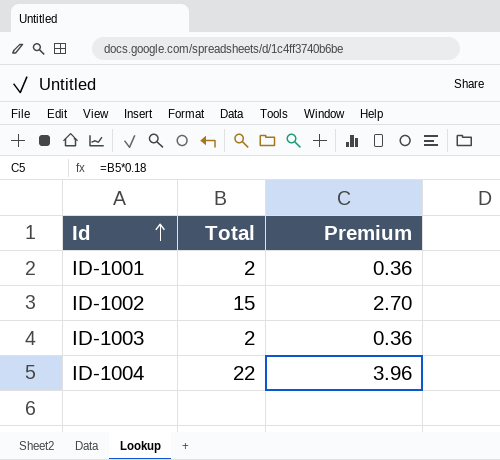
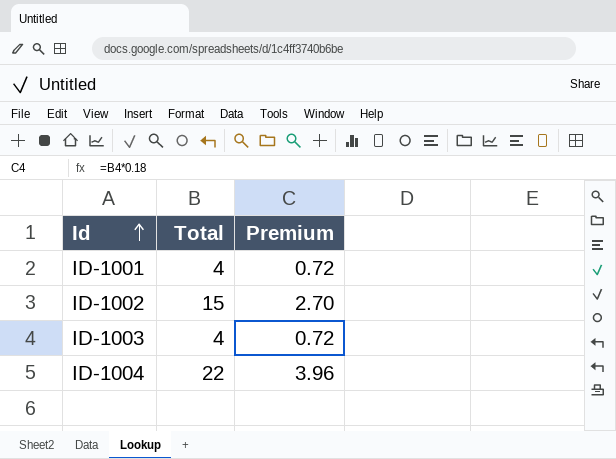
ID-1001 | Total: 2 -> 4
ID-1001 | Premium: 0.36 -> 0.72
ID-1003 | Total: 2 -> 4
ID-1003 | Premium: 0.36 -> 0.72

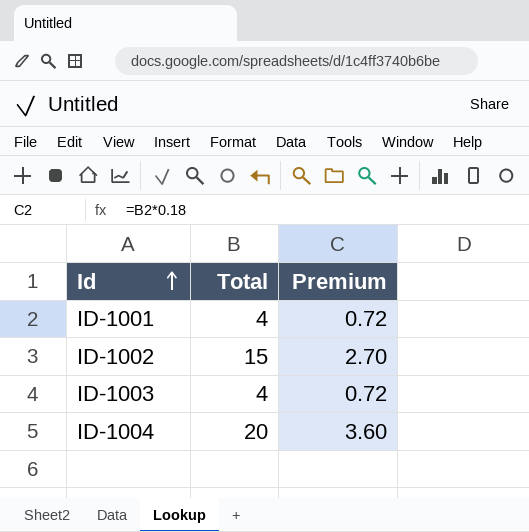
ID-1004 | Total: 22 -> 20
ID-1004 | Premium: 3.96 -> 3.60

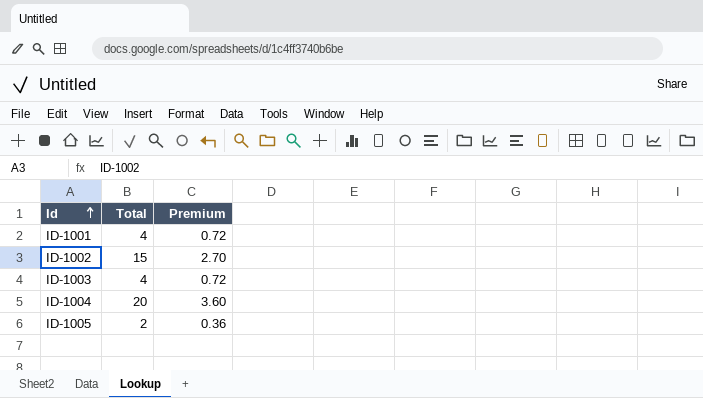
row ID-1005: none -> 2 | 0.36

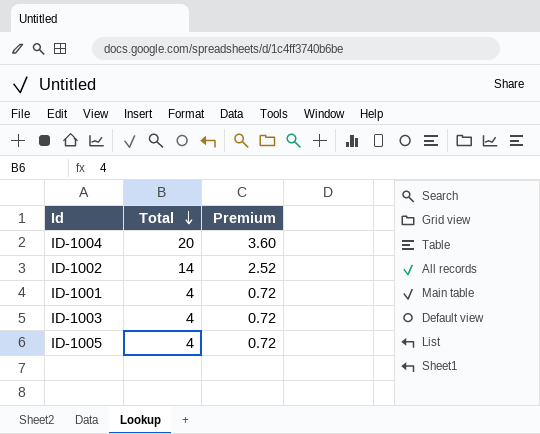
row order: Id ascending -> Total descending
ID-1002 | Total: 15 -> 14
ID-1002 | Premium: 2.70 -> 2.52
ID-1005 | Total: 2 -> 4
ID-1005 | Premium: 0.36 -> 0.72

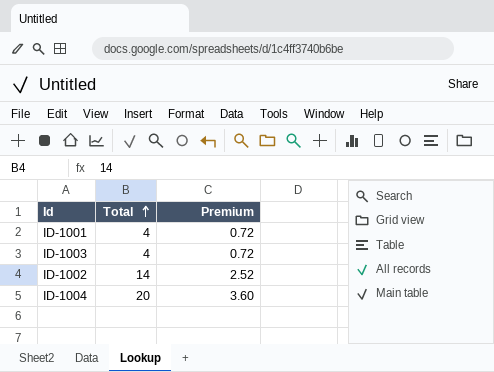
row order: Total descending -> Total ascending
row ID-1005: 4 | 0.72 -> none

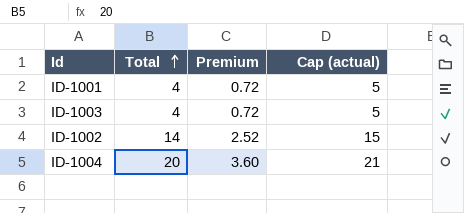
column Cap (actual) | formula: none -> [Total] + 1

